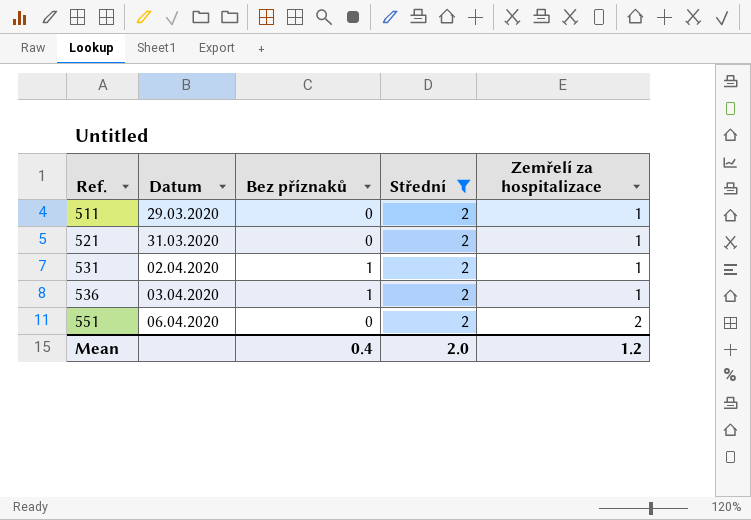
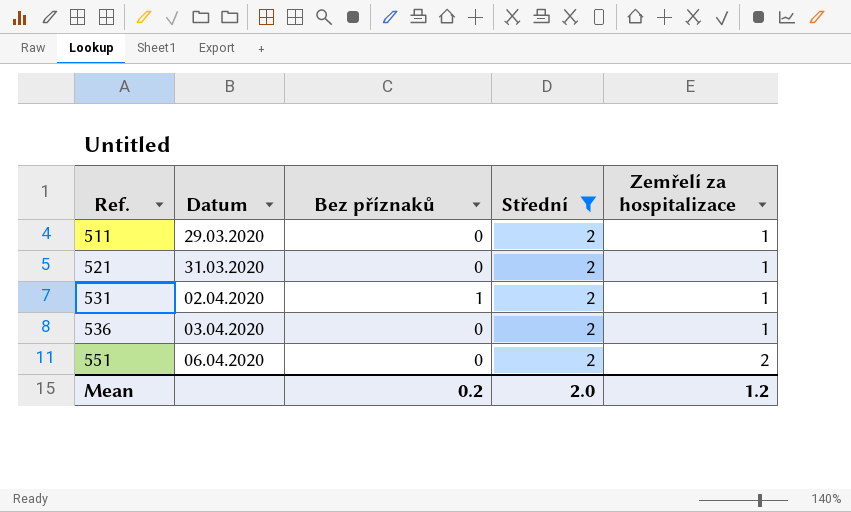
536 | Bez příznaků: 1 -> 0
Mean | Bez příznaků: 0.4 -> 0.2

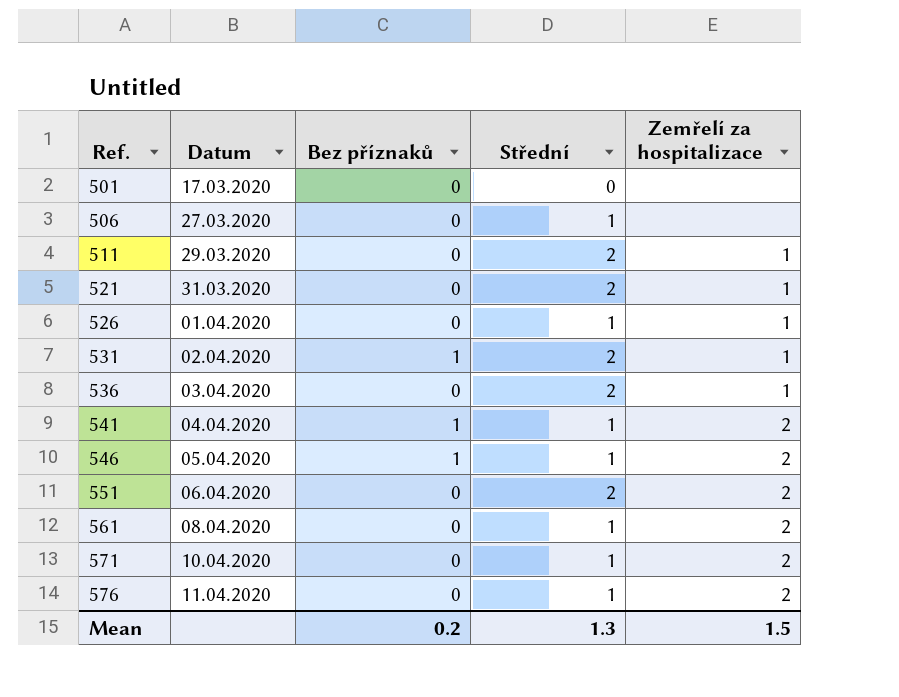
filter: Střední = 2 -> none
Mean | Střední: 2.0 -> 1.3
Mean | Zemřelí za hospitalizace: 1.2 -> 1.5

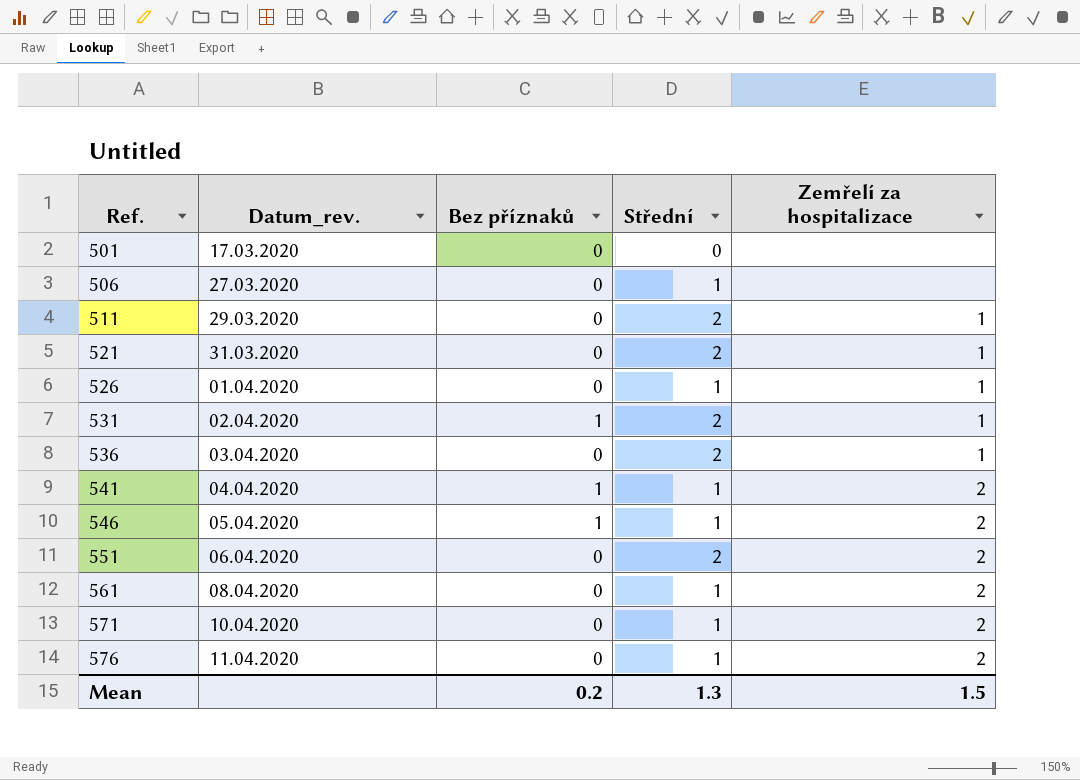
column name: Datum -> Datum_rev.

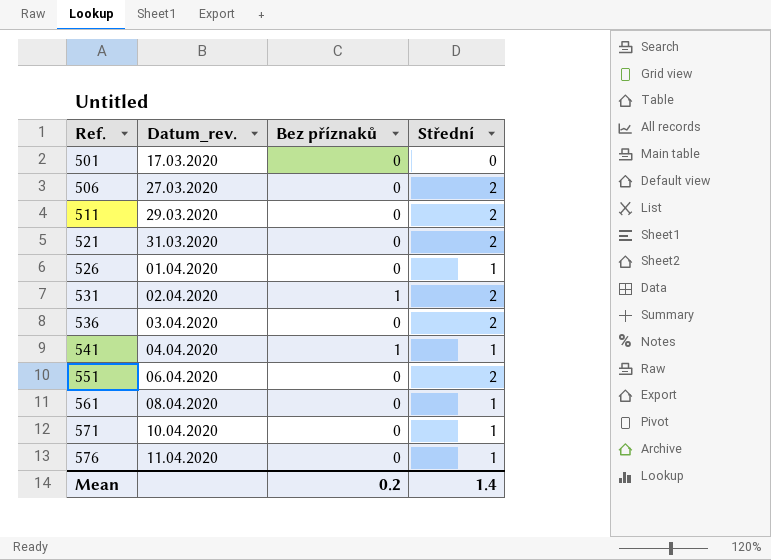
column Zemřelí za hospitalizace | position: 5 -> none
row 546: 05.04.2020 | 1 | 1 | 2 -> none
506 | Střední: 1 -> 2
Mean | Střední: 1.3 -> 1.4

